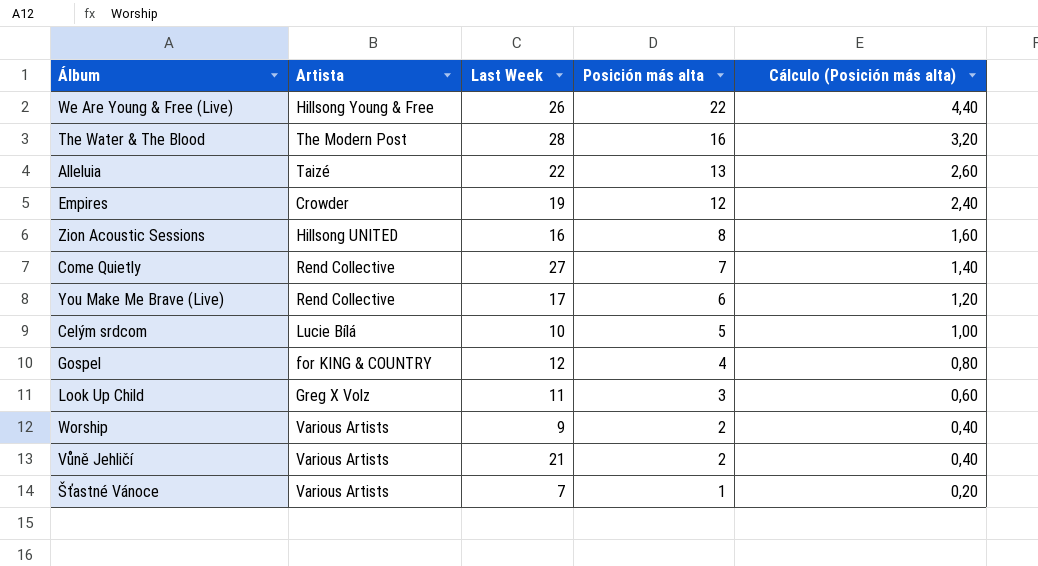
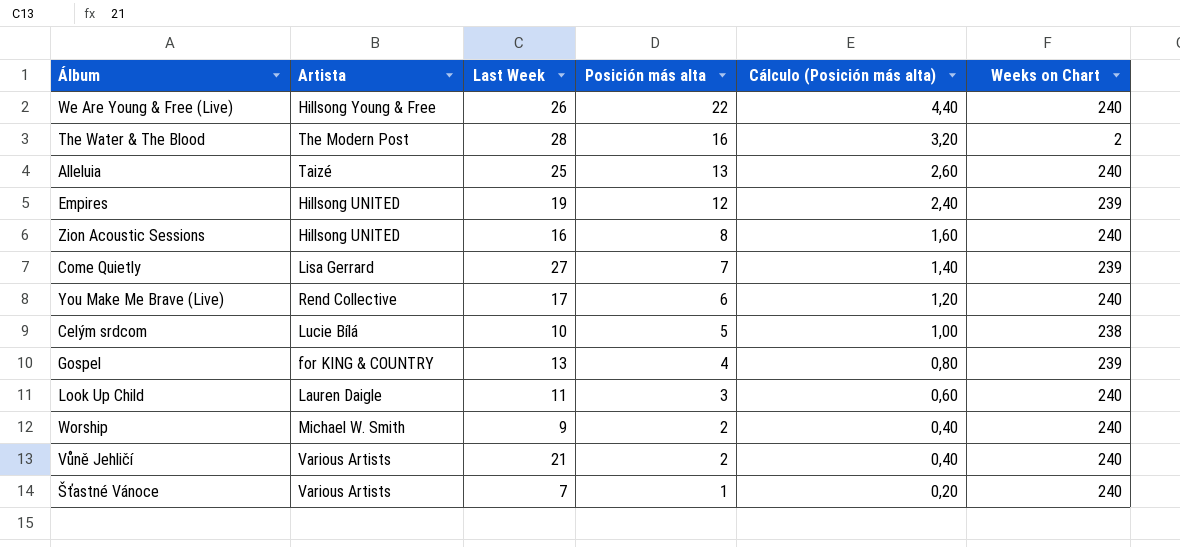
column Weeks on Chart | position: none -> 6
Alleluia | Last Week: 22 -> 25
Empires | Artista: Crowder -> Hillsong UNITED
Come Quietly | Artista: Rend Collective -> Lisa Gerrard
Gospel | Last Week: 12 -> 13
Look Up Child | Artista: Greg X Volz -> Lauren Daigle
Worship | Artista: Various Artists -> Michael W. Smith

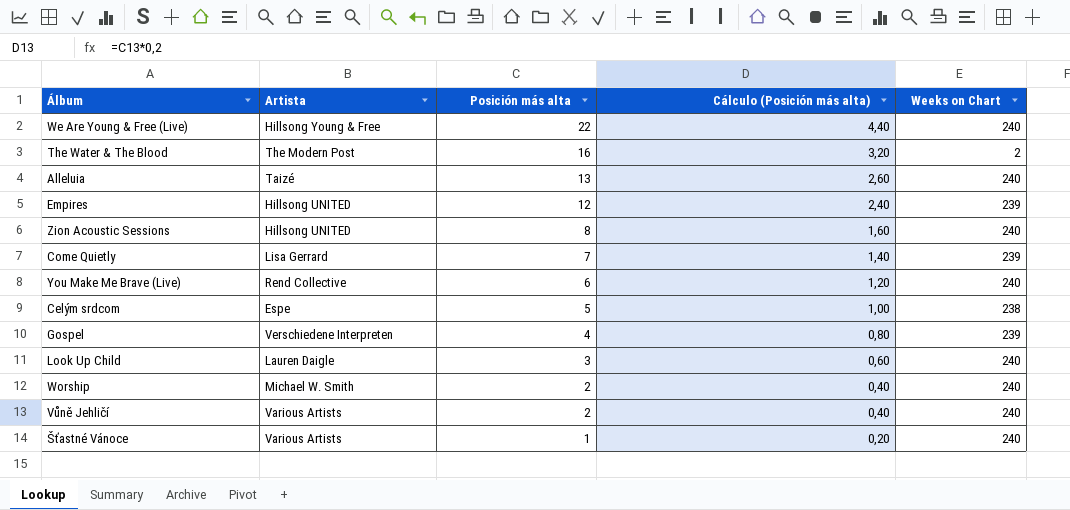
column Last Week | position: 3 -> none
Celým srdcom | Artista: Lucie Bílá -> Espe
Gospel | Artista: for KING & COUNTRY -> Verschiedene Interpreten

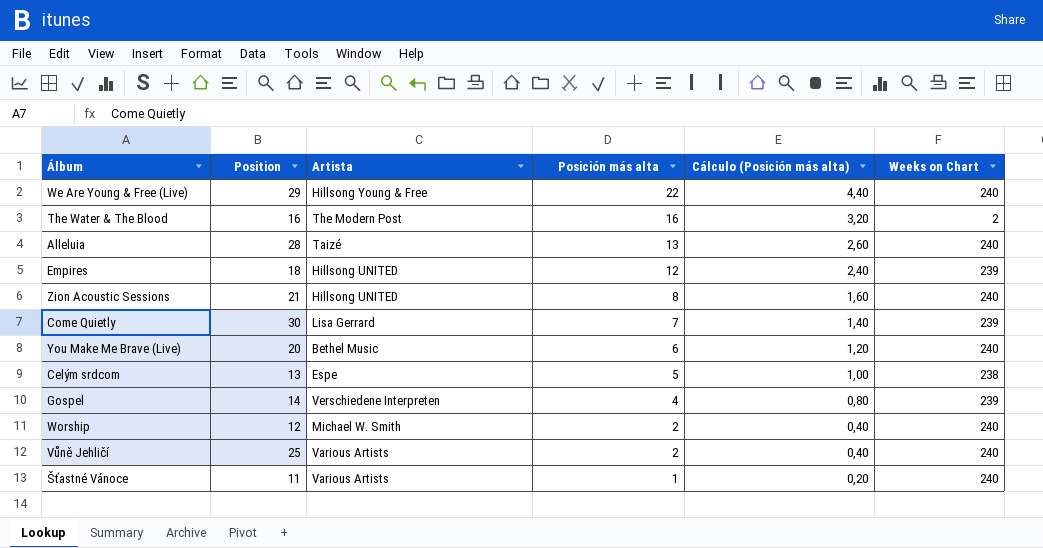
column Position | position: none -> 2
row Look Up Child: Lauren Daigle | 3 | 0,60 | 240 -> none
You Make Me Brave (Live) | Artista: Rend Collective -> Bethel Music

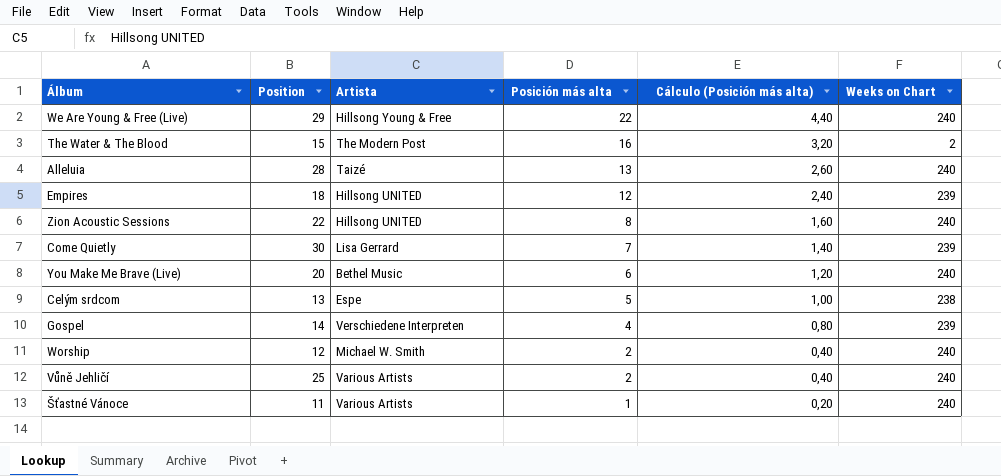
The Water & The Blood | Position: 16 -> 15
Zion Acoustic Sessions | Position: 21 -> 22

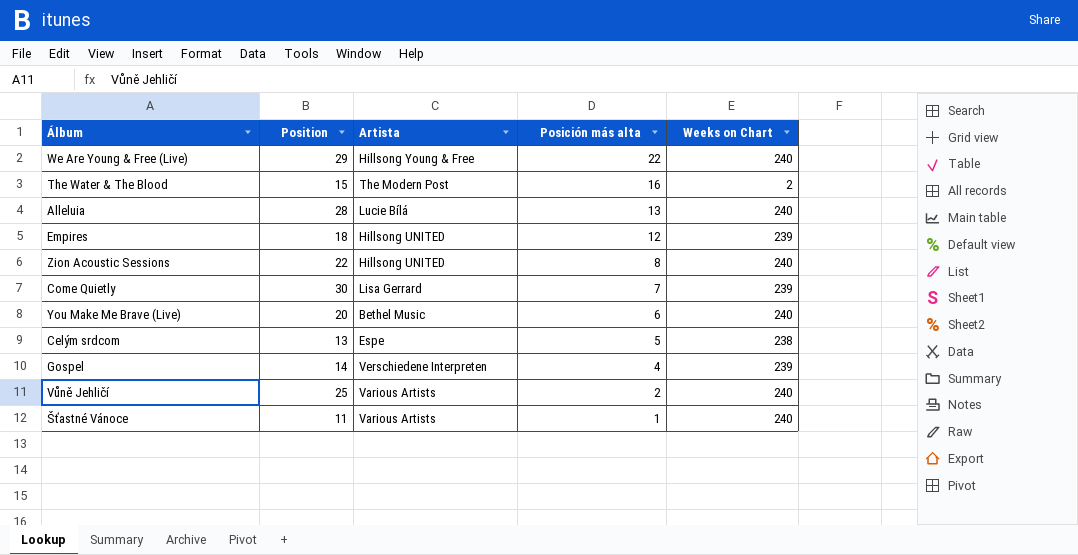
column Cálculo (Posición más alta) | formula: [Posición más alta] * 0,2 -> none
row Worship: 12 | Michael W. Smith | 2 | 0,40 | 240 -> none
Alleluia | Artista: Taizé -> Lucie Bílá

